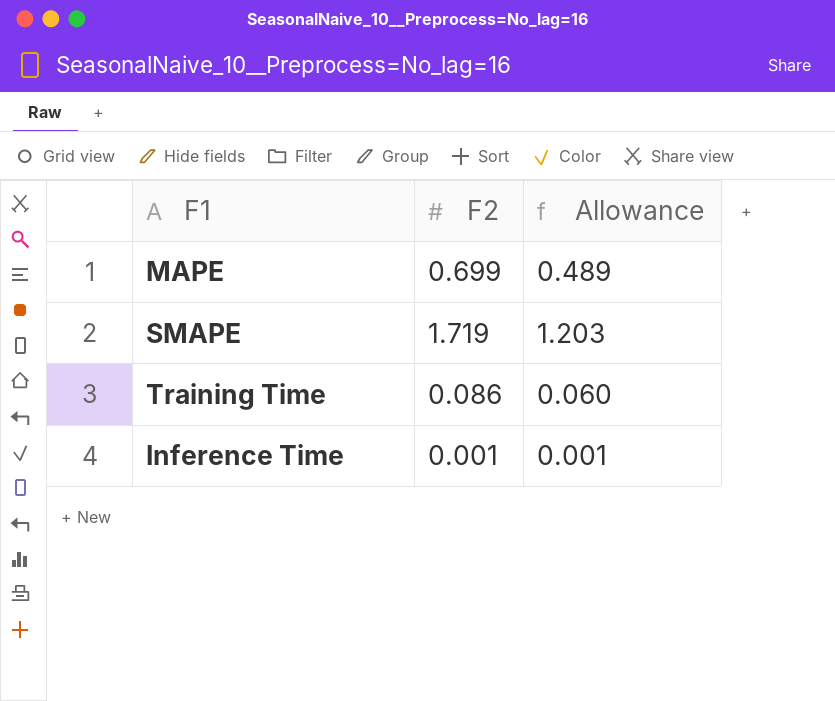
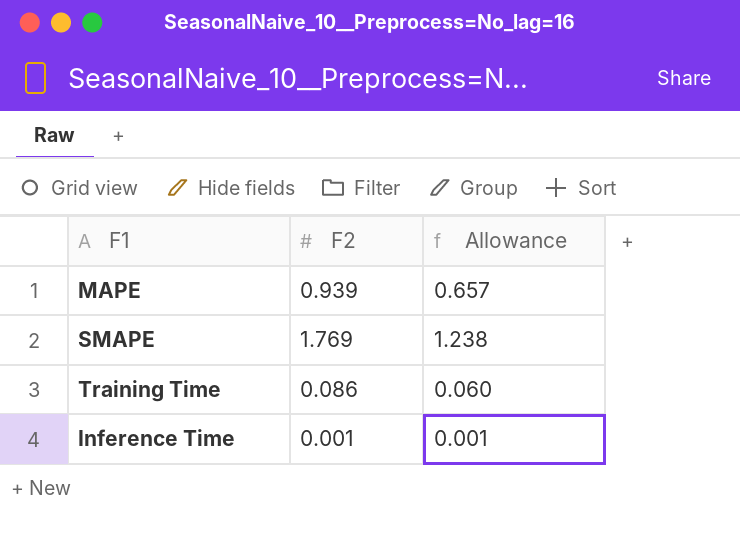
MAPE | F2: 0.699 -> 0.939
MAPE | Allowance: 0.489 -> 0.657
SMAPE | F2: 1.719 -> 1.769
SMAPE | Allowance: 1.203 -> 1.238

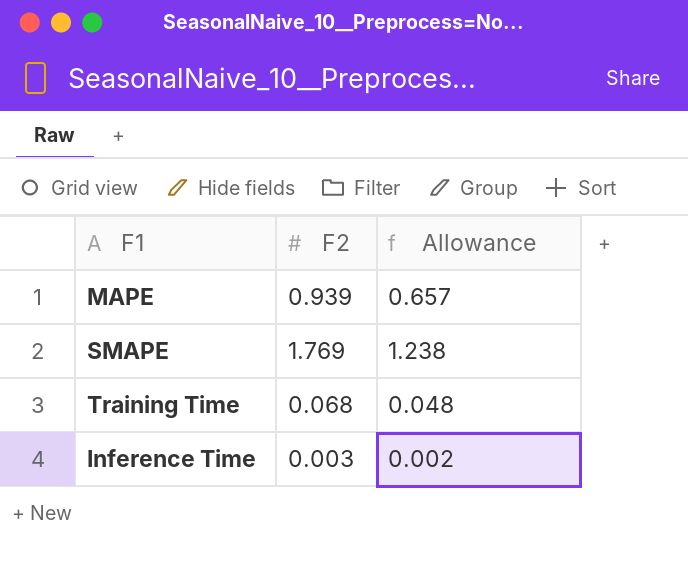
Training Time | F2: 0.086 -> 0.068
Training Time | Allowance: 0.060 -> 0.048
Inference Time | F2: 0.001 -> 0.003
Inference Time | Allowance: 0.001 -> 0.002

